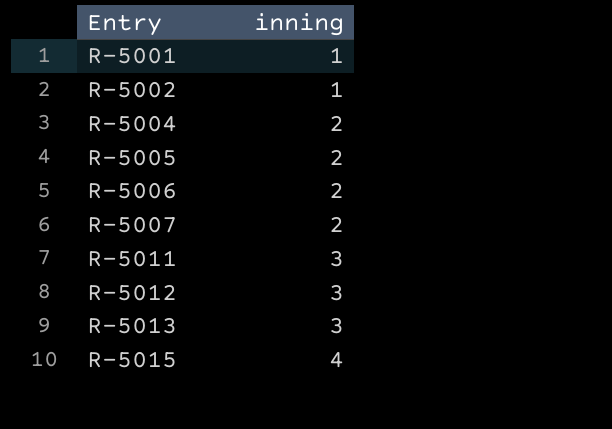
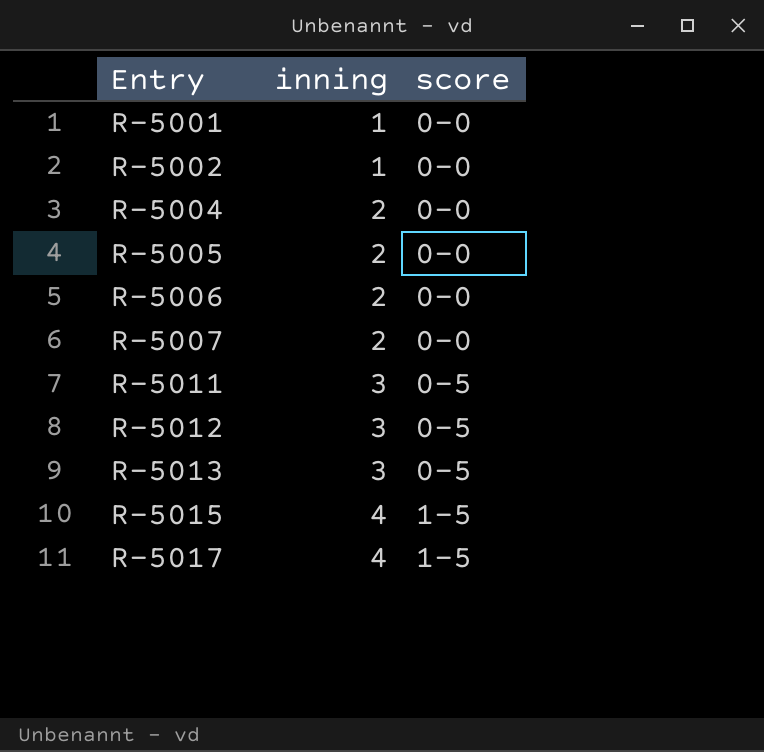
column score | position: none -> 3
row R-5017: none -> 4 | 1-5

